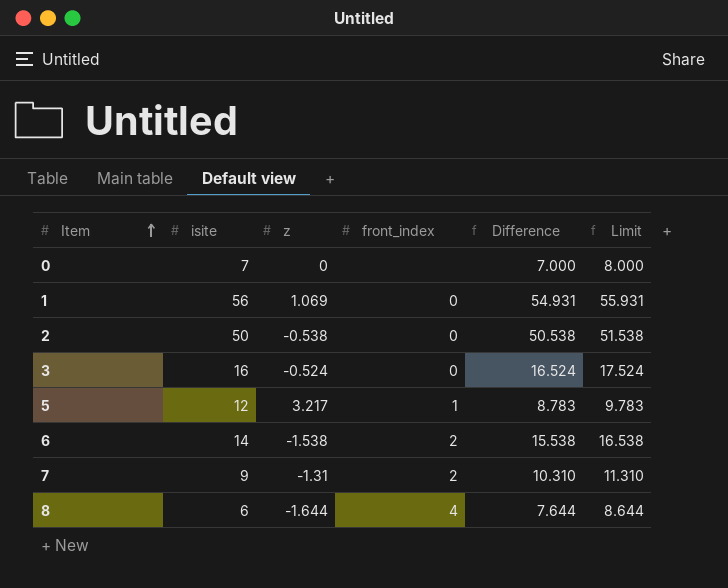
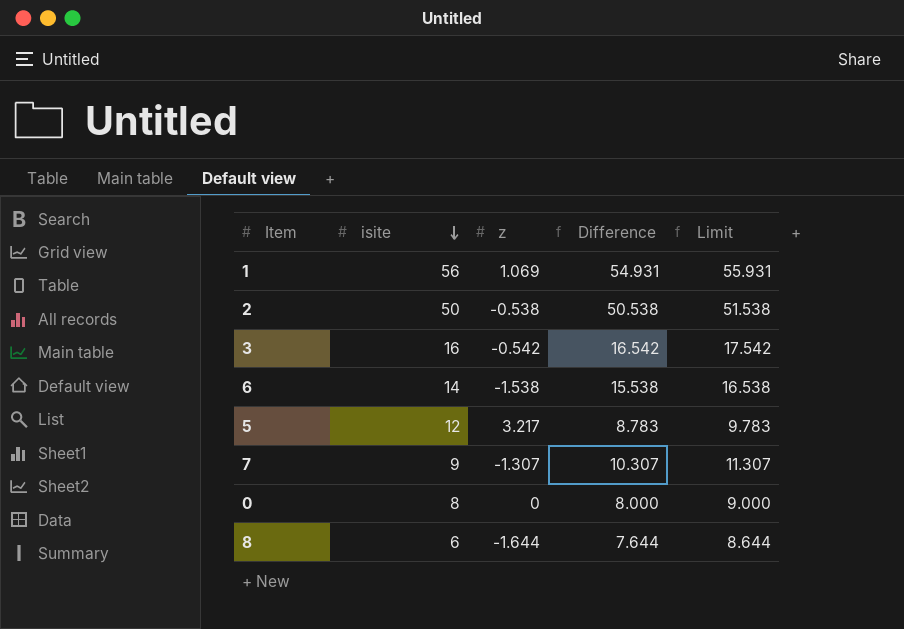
row order: Item ascending -> isite descending
column front_index | position: 4 -> none
3 | z: -0.524 -> -0.542
3 | Difference: 16.524 -> 16.542
3 | Limit: 17.524 -> 17.542
7 | z: -1.31 -> -1.307
7 | Difference: 10.310 -> 10.307
7 | Limit: 11.310 -> 11.307
0 | isite: 7 -> 8
0 | Difference: 7.000 -> 8.000
0 | Limit: 8.000 -> 9.000

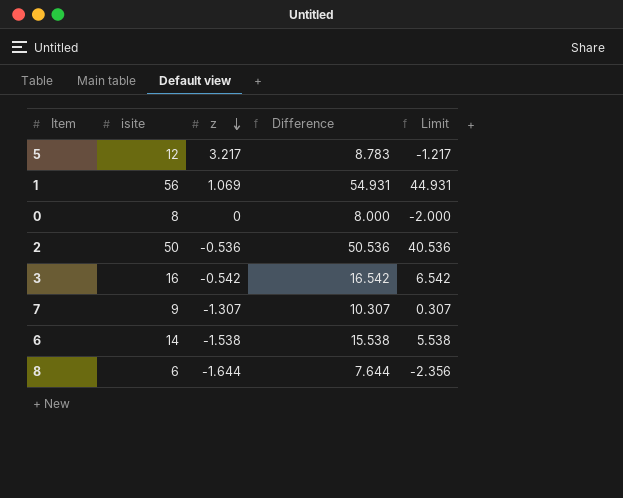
row order: isite descending -> z descending
column Limit | formula: [Difference] + 1 -> [Difference] - 10
2 | z: -0.538 -> -0.536
2 | Difference: 50.538 -> 50.536

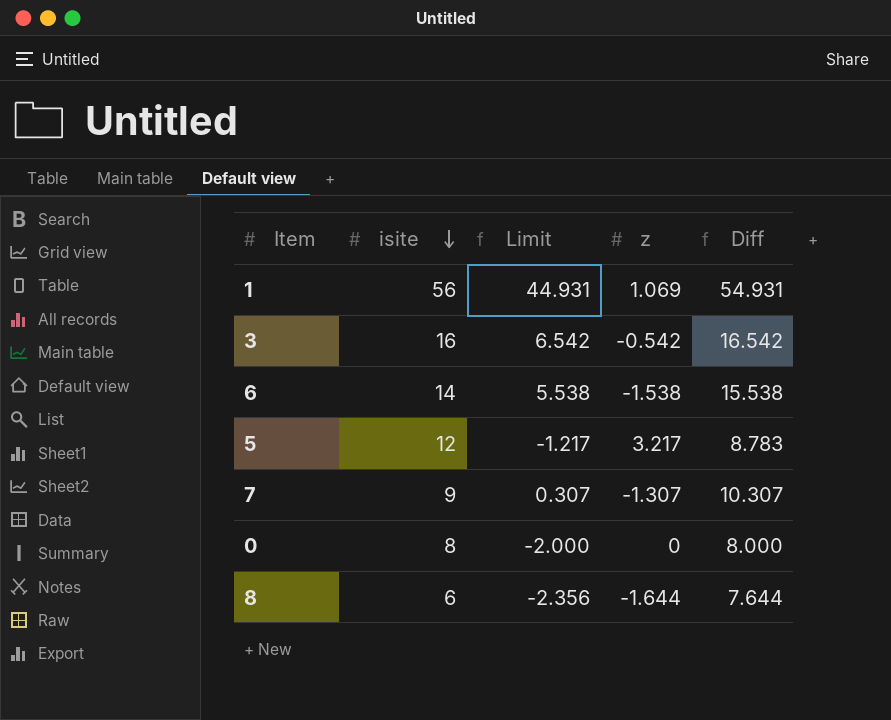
row order: z descending -> isite descending
column Limit | position: 5 -> 3
column name: Difference -> Diff
row 2: 50 | -0.536 | 50.536 | 40.536 -> none

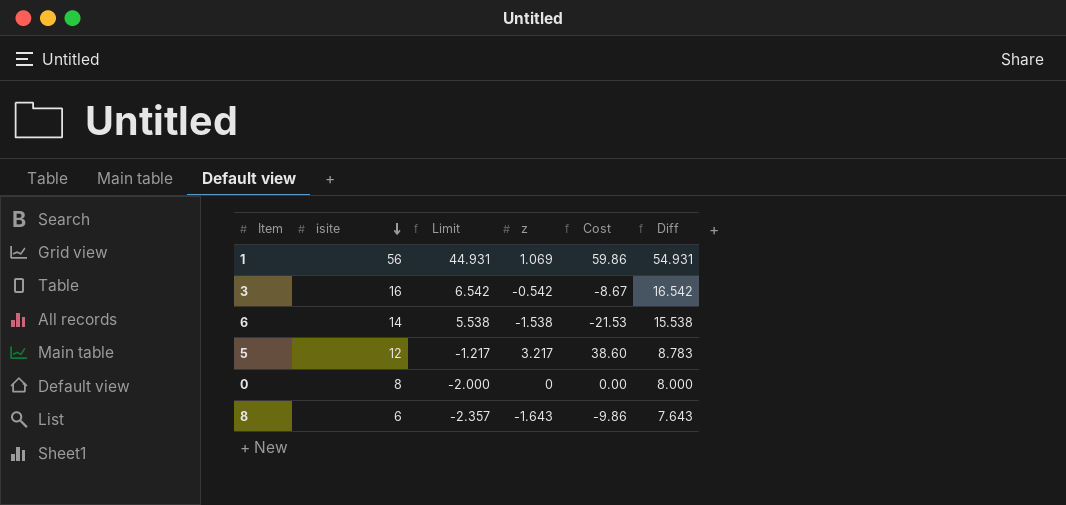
column Cost | formula: none -> [isite] * [z]
row 7: 9 | 0.307 | -1.307 | 10.307 -> none
8 | Limit: -2.356 -> -2.357
8 | z: -1.644 -> -1.643
8 | Diff: 7.644 -> 7.643

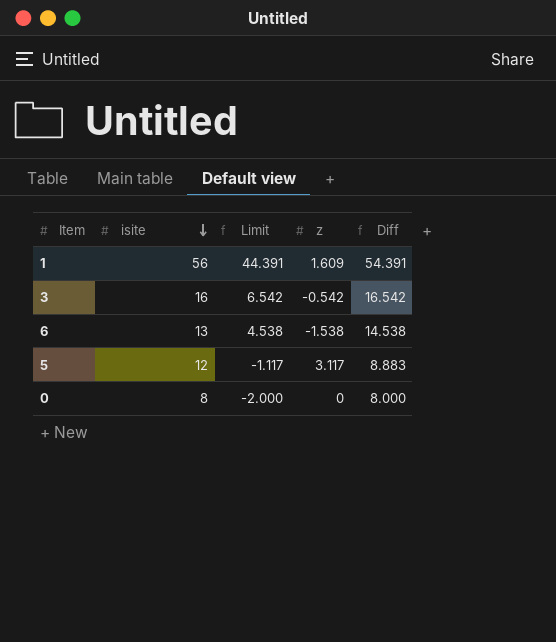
column Cost | formula: [isite] * [z] -> none
row 8: 6 | -2.357 | -1.643 | -9.86 | 7.643 -> none
1 | Limit: 44.931 -> 44.391
1 | z: 1.069 -> 1.609
1 | Diff: 54.931 -> 54.391
6 | isite: 14 -> 13
6 | Limit: 5.538 -> 4.538
6 | Diff: 15.538 -> 14.538
5 | Limit: -1.217 -> -1.117
5 | z: 3.217 -> 3.117
5 | Diff: 8.783 -> 8.883

